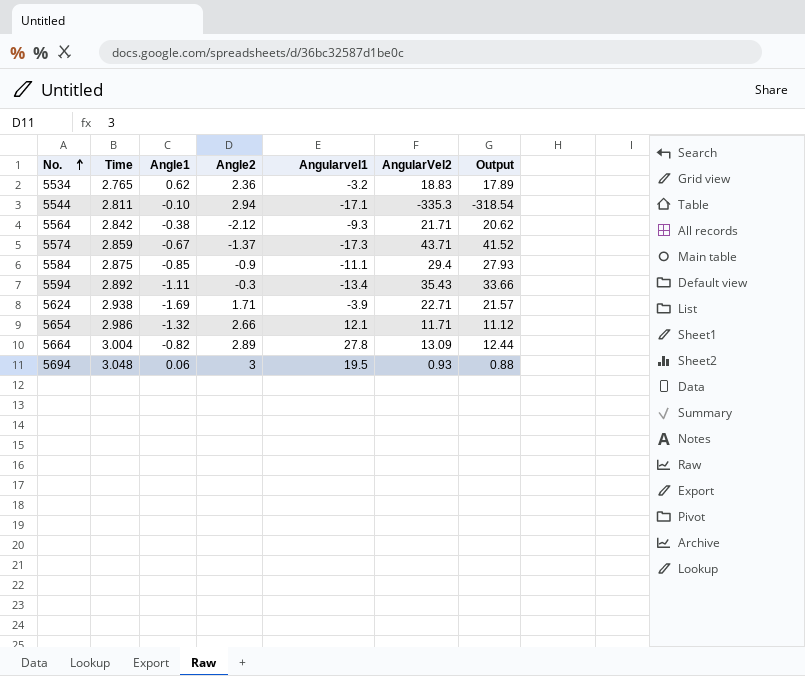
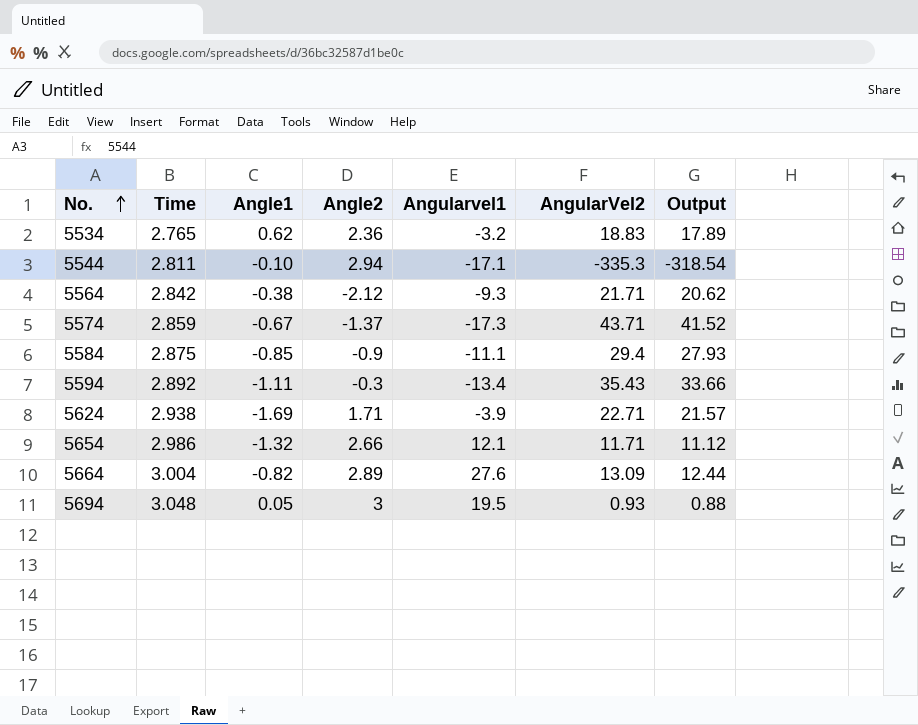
5664 | Angularvel1: 27.8 -> 27.6
5694 | Angle1: 0.06 -> 0.05

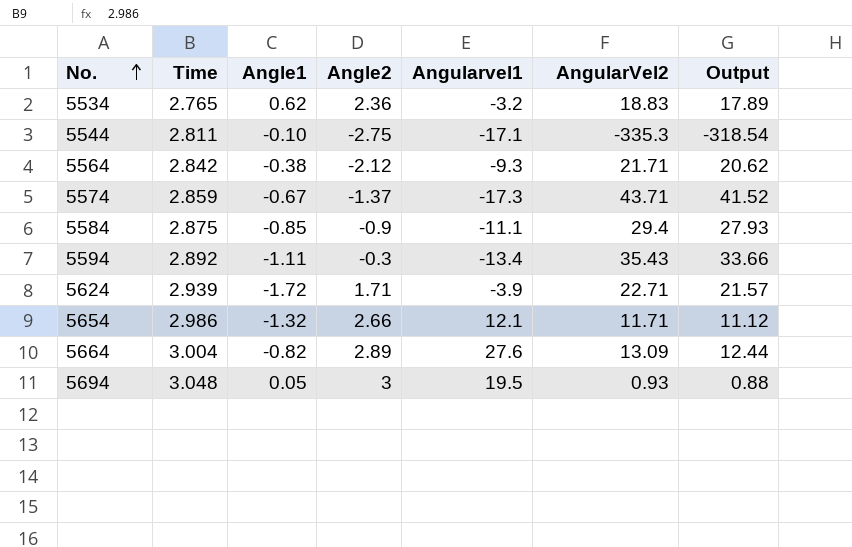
5544 | Angle2: 2.94 -> -2.75
5624 | Time: 2.938 -> 2.939
5624 | Angle1: -1.69 -> -1.72

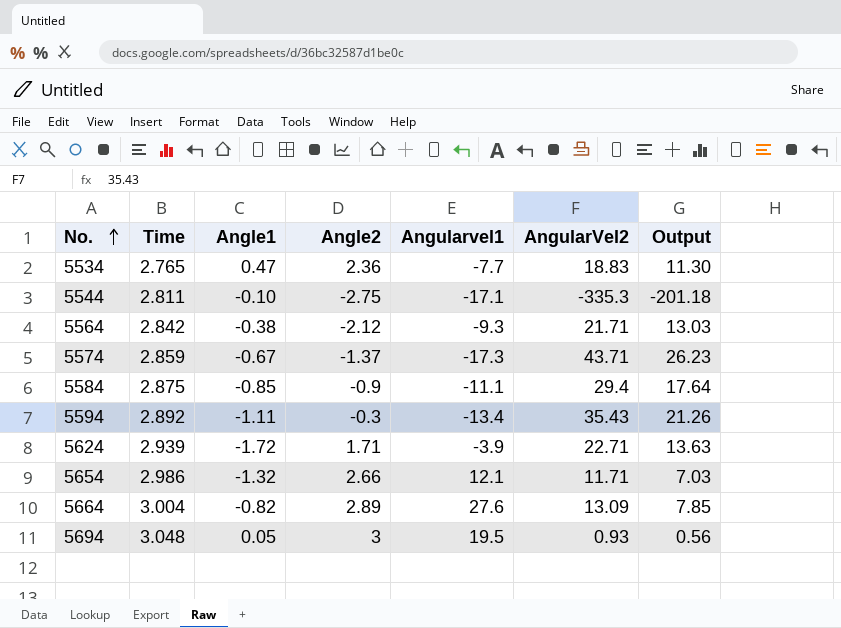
column Output | formula: [AngularVel2] * 0.95 -> [AngularVel2] * 0.6
5534 | Angle1: 0.62 -> 0.47
5534 | Angularvel1: -3.2 -> -7.7

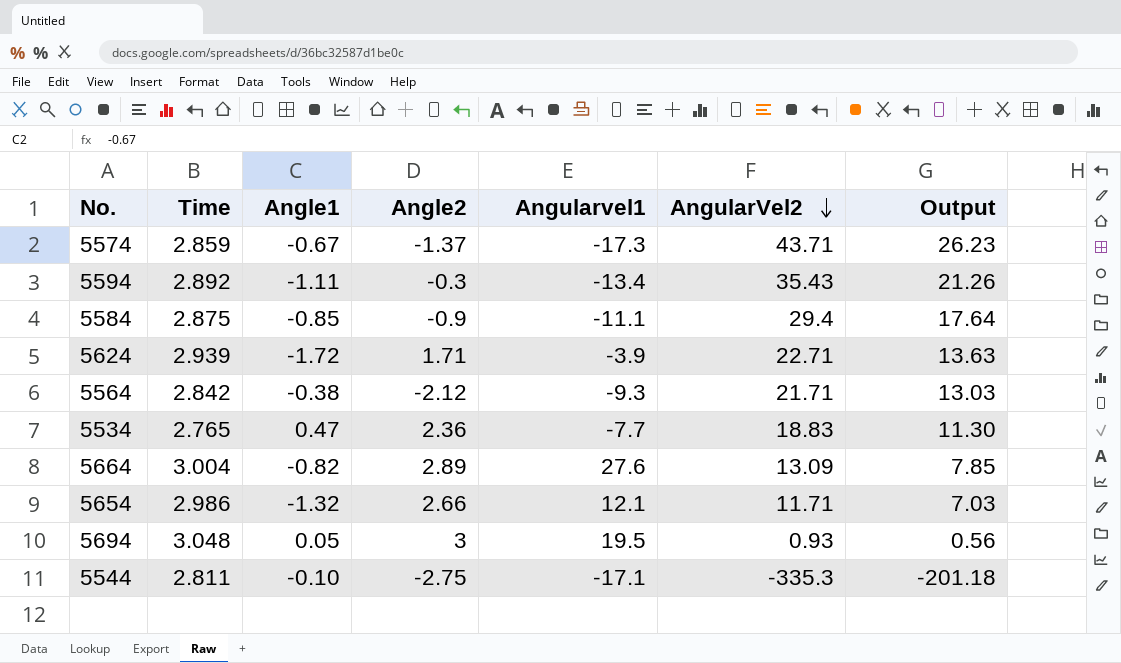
row order: No. ascending -> AngularVel2 descending

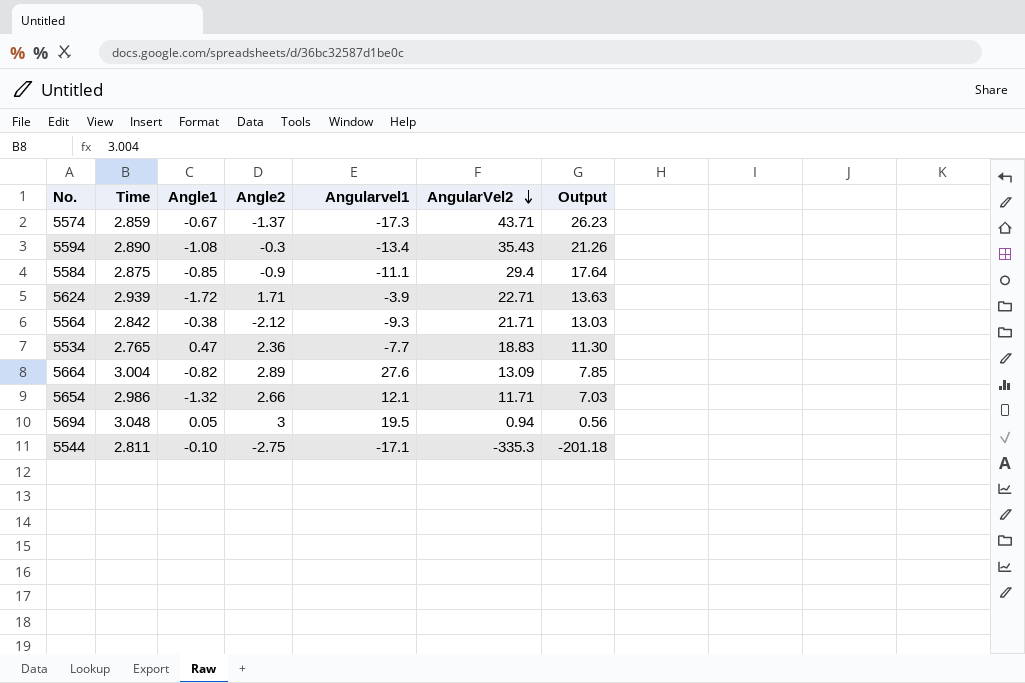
5594 | Time: 2.892 -> 2.890
5594 | Angle1: -1.11 -> -1.08
5694 | AngularVel2: 0.93 -> 0.94

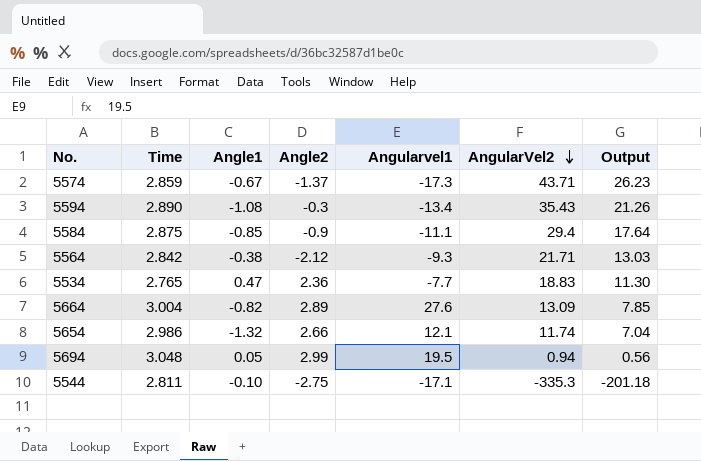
row 5624: 2.939 | -1.72 | 1.71 | -3.9 | 22.71 | 13.63 -> none
5654 | AngularVel2: 11.71 -> 11.74
5654 | Output: 7.03 -> 7.04
5694 | Angle2: 3 -> 2.99

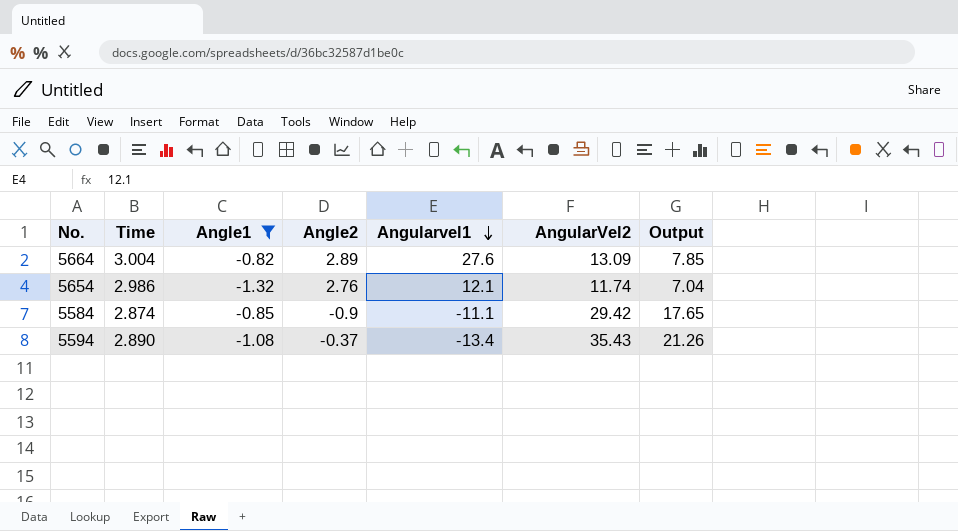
filter: none -> Angle1 <= -0.82
row order: AngularVel2 descending -> Angularvel1 descending
5654 | Angle2: 2.66 -> 2.76
5584 | Time: 2.875 -> 2.874
5584 | AngularVel2: 29.4 -> 29.42
5584 | Output: 17.64 -> 17.65
5594 | Angle2: -0.3 -> -0.37

